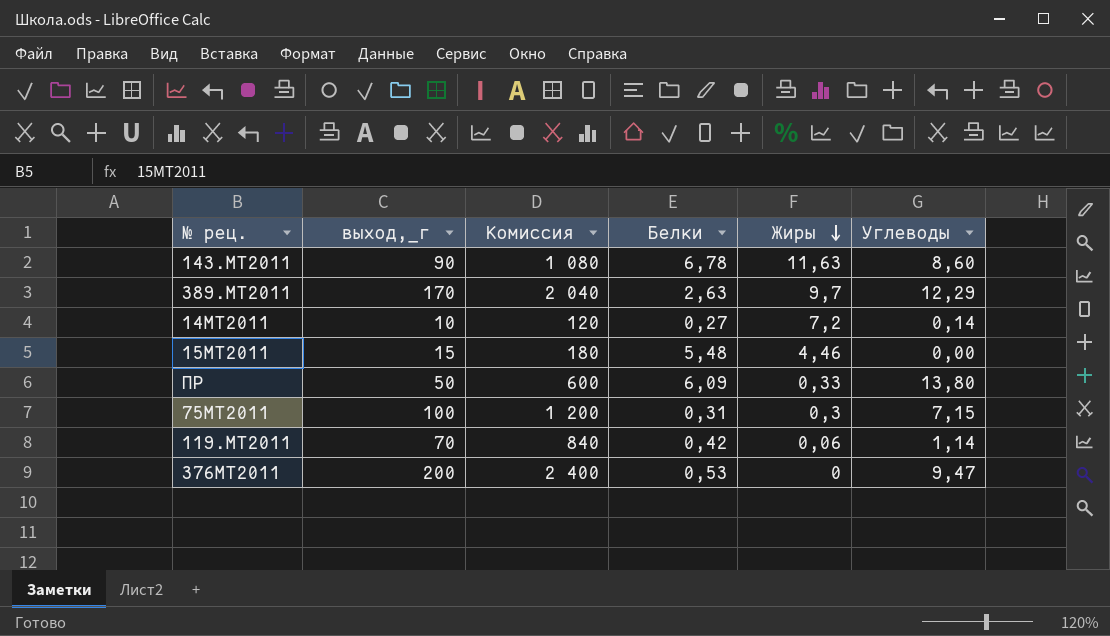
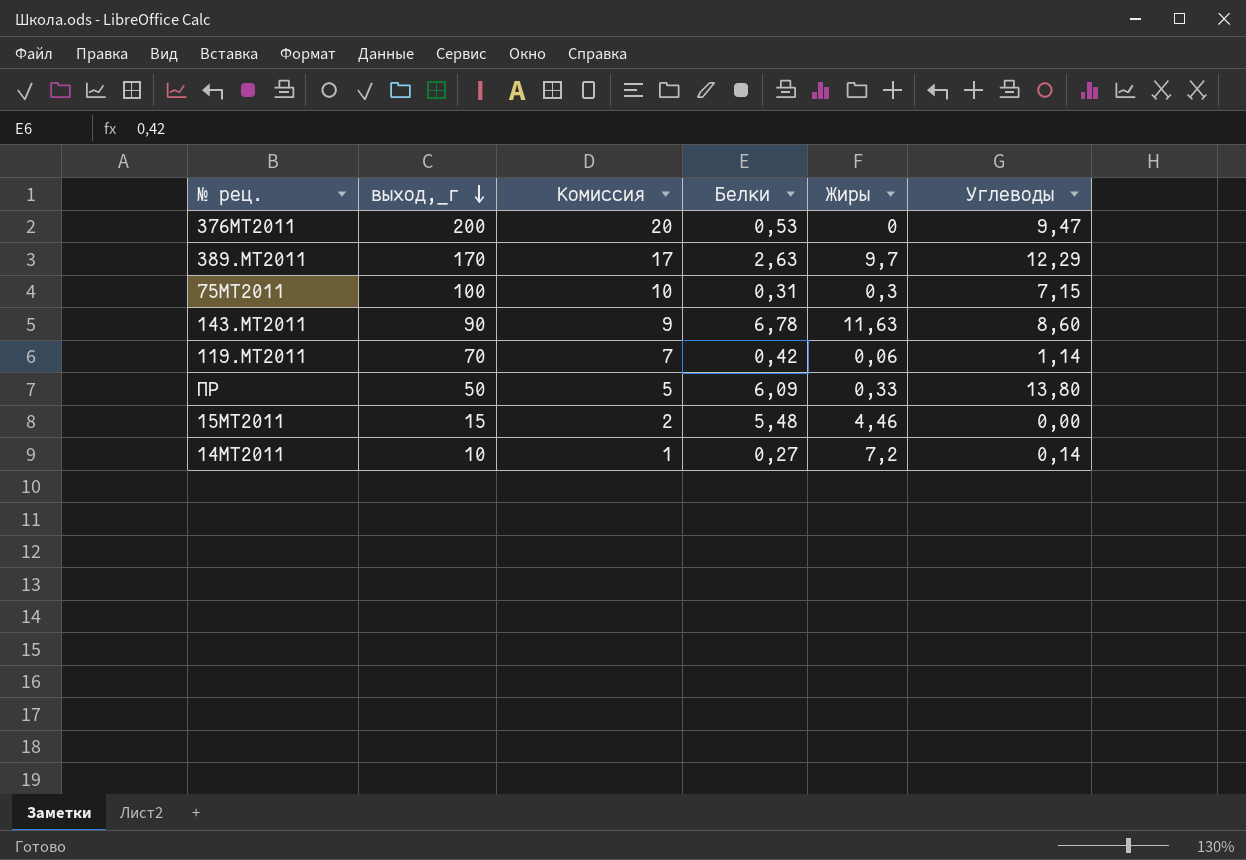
row order: Жиры descending -> выход,_г descending
column Комиссия | formula: [выход,_г] * 12 -> [выход,_г] * 0,1

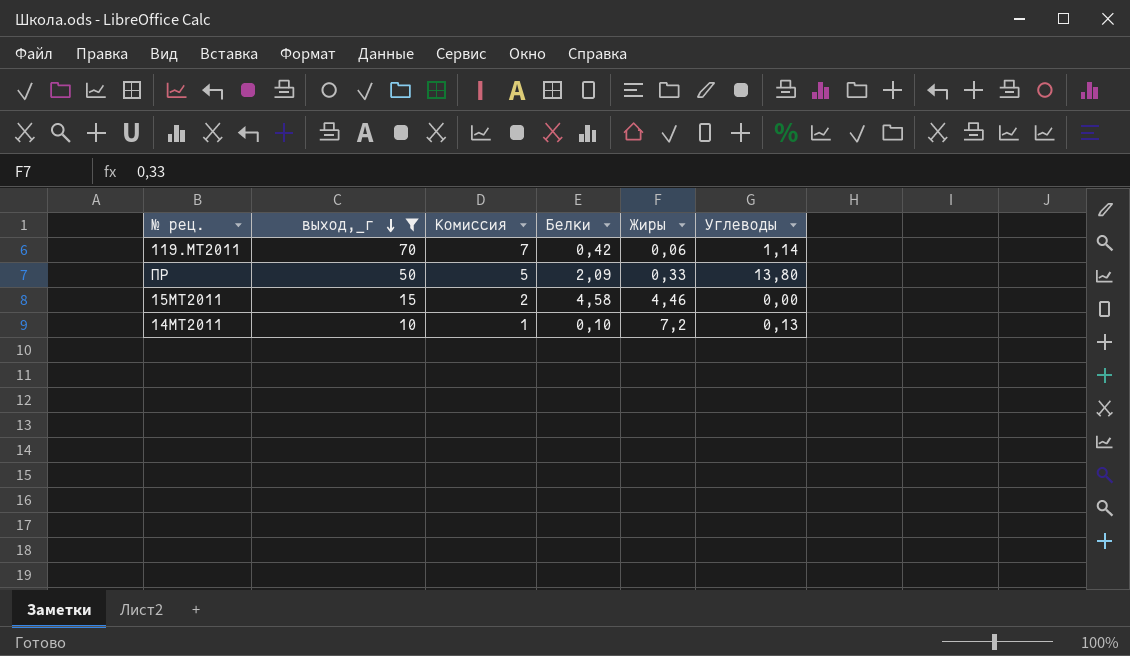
filter: none -> выход,_г <= 70
ПР | Белки: 6,09 -> 2,09
15МТ2011 | Белки: 5,48 -> 4,58
14МТ2011 | Белки: 0,27 -> 0,10
14МТ2011 | Углеводы: 0,14 -> 0,13

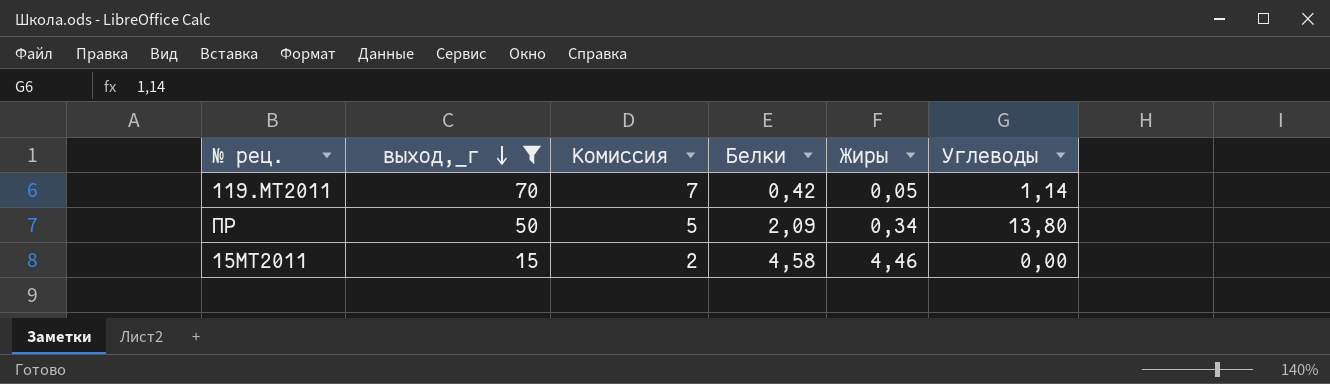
row 14МТ2011: 10 | 1 | 0,10 | 7,2 | 0,13 -> none
119.МТ2011 | Жиры: 0,06 -> 0,05
ПР | Жиры: 0,33 -> 0,34

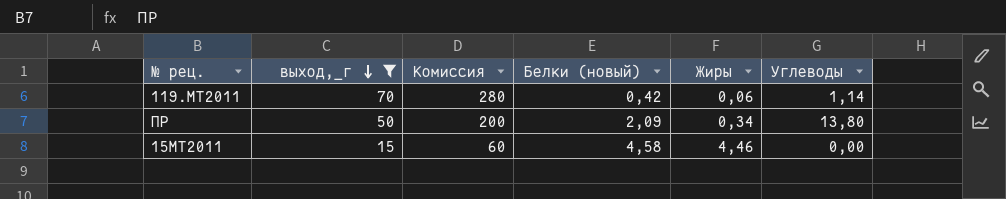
column Комиссия | formula: [выход,_г] * 0,1 -> [выход,_г] * 4
column name: Белки -> Белки (новый)
119.МТ2011 | Жиры: 0,05 -> 0,06

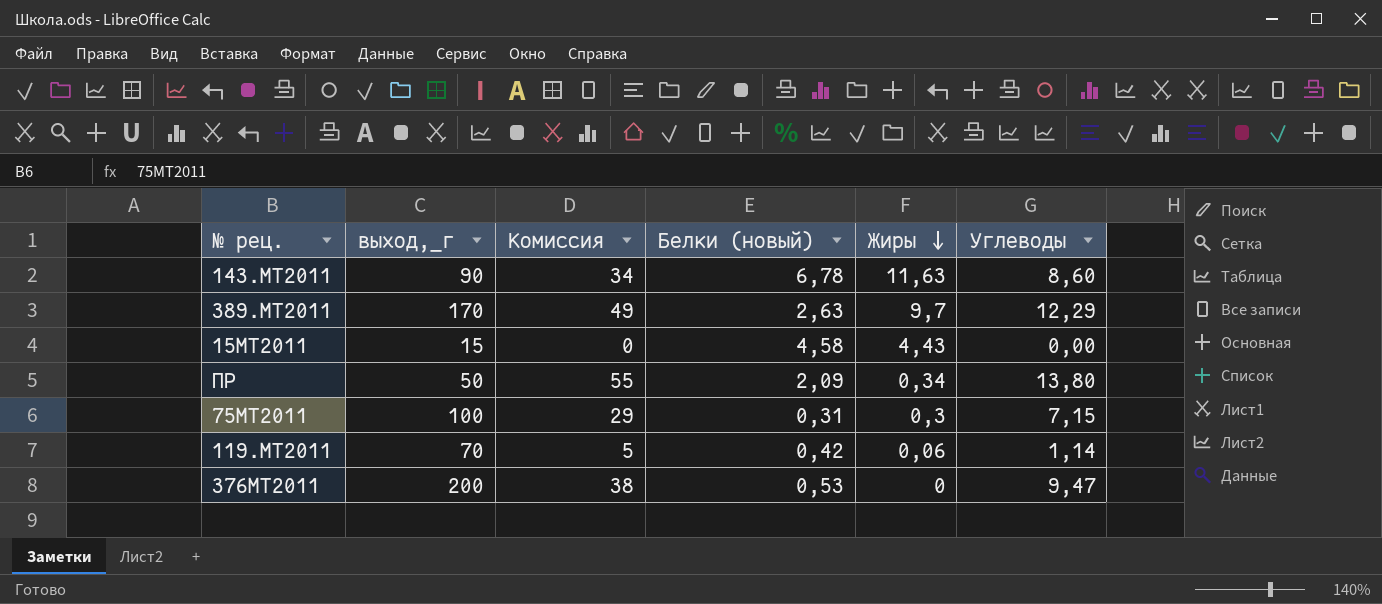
filter: выход,_г <= 70 -> none
row order: выход,_г descending -> Жиры descending
column Комиссия | formula: [выход,_г] * 4 -> [Углеводы] * 4
15МТ2011 | Жиры: 4,46 -> 4,43

